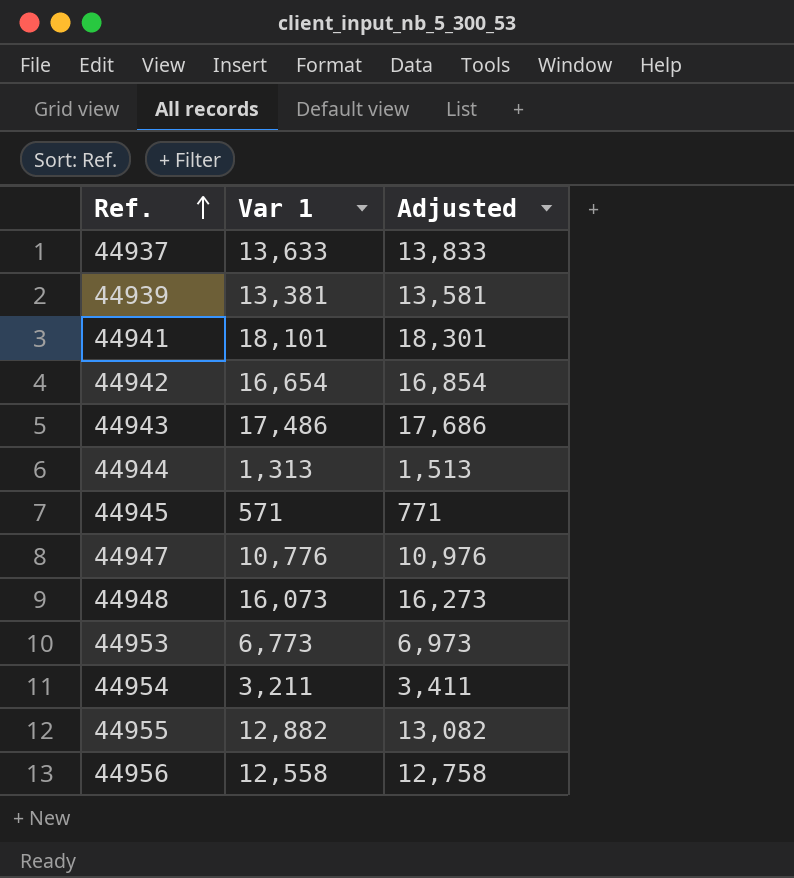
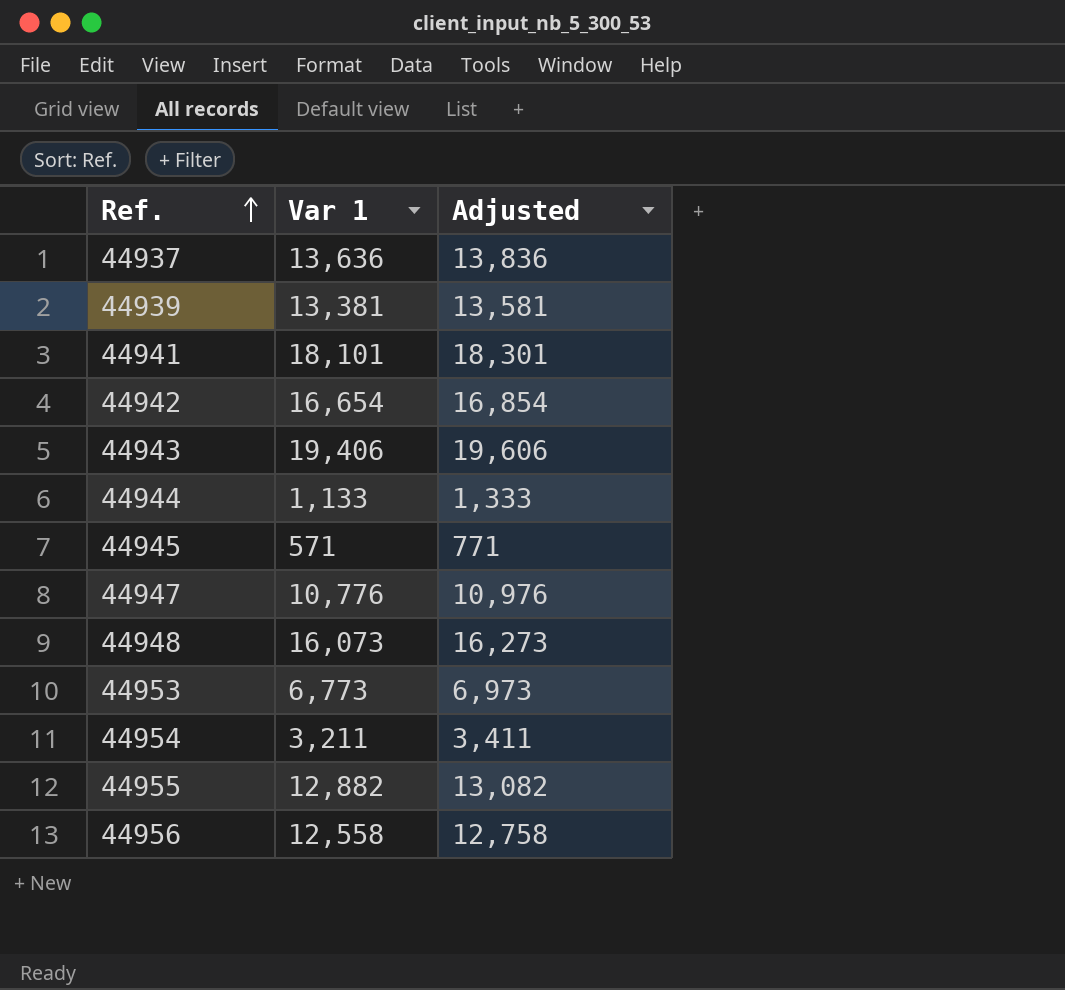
44937 | Var 1: 13,633 -> 13,636
44937 | Adjusted: 13,833 -> 13,836
44943 | Var 1: 17,486 -> 19,406
44943 | Adjusted: 17,686 -> 19,606
44944 | Var 1: 1,313 -> 1,133
44944 | Adjusted: 1,513 -> 1,333

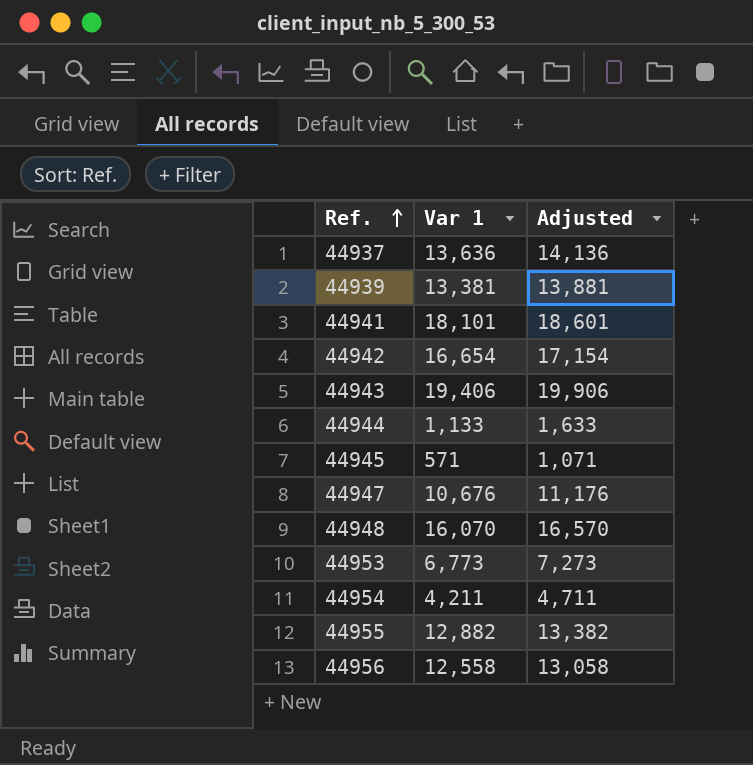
column Adjusted | formula: [Var 1] + 200 -> [Var 1] + 500
44947 | Var 1: 10,776 -> 10,676
44948 | Var 1: 16,073 -> 16,070
44954 | Var 1: 3,211 -> 4,211

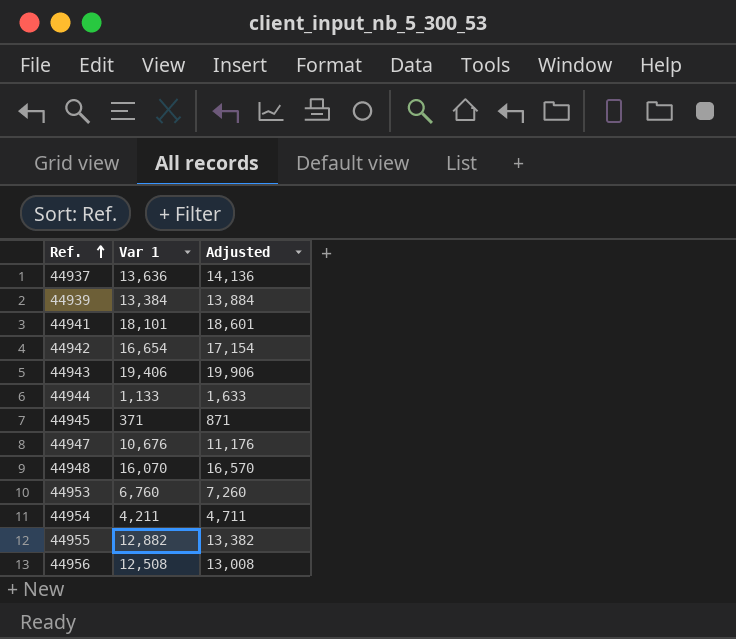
44939 | Var 1: 13,381 -> 13,384
44939 | Adjusted: 13,881 -> 13,884
44945 | Var 1: 571 -> 371
44945 | Adjusted: 1,071 -> 871
44953 | Var 1: 6,773 -> 6,760
44953 | Adjusted: 7,273 -> 7,260
44956 | Var 1: 12,558 -> 12,508
44956 | Adjusted: 13,058 -> 13,008

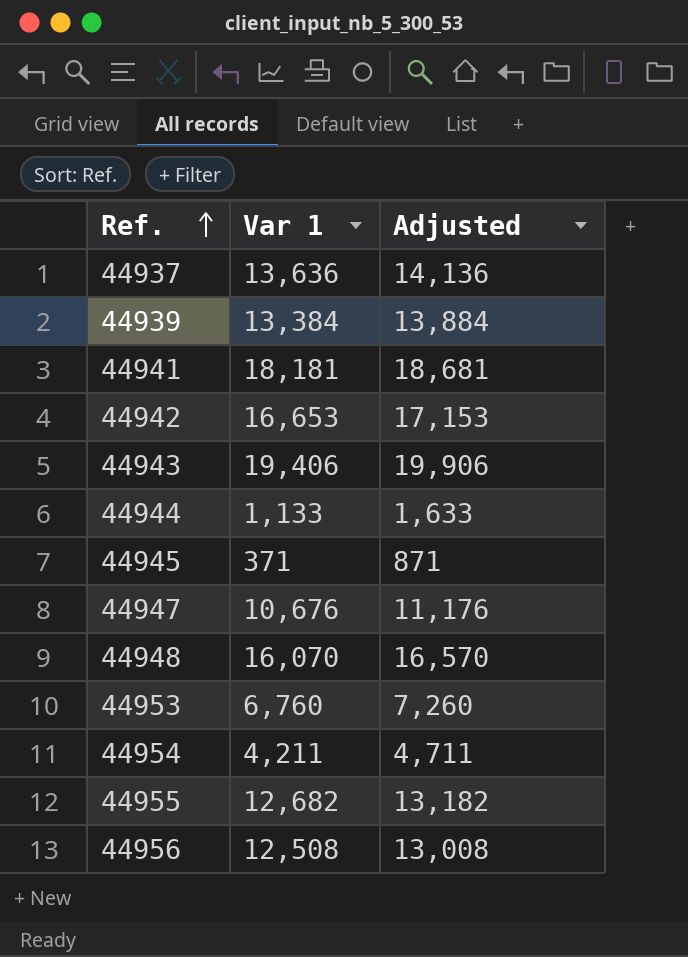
44941 | Var 1: 18,101 -> 18,181
44941 | Adjusted: 18,601 -> 18,681
44942 | Var 1: 16,654 -> 16,653
44942 | Adjusted: 17,154 -> 17,153
44955 | Var 1: 12,882 -> 12,682
44955 | Adjusted: 13,382 -> 13,182

